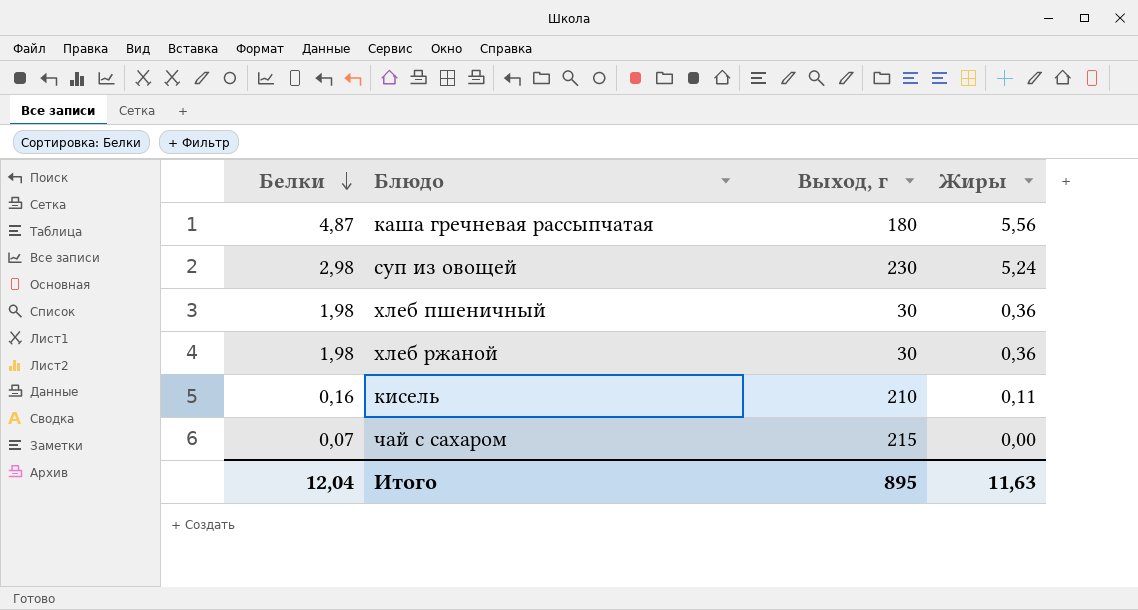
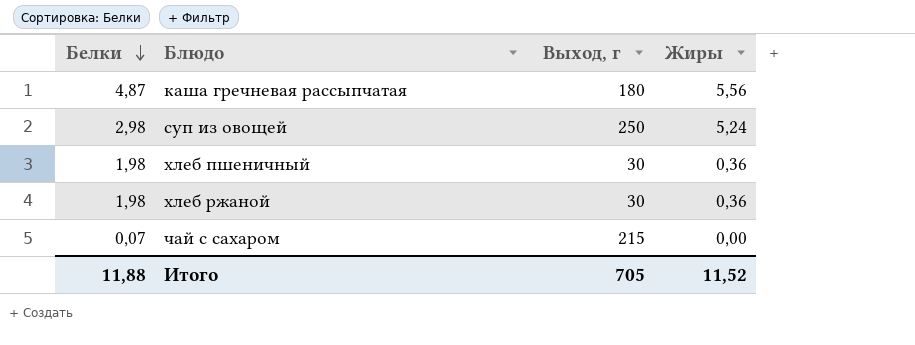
row кисель: 0,16 | 210 | 0,11 -> none
суп из овощей | Выход, г: 230 -> 250
Итого | Белки: 12,04 -> 11,88
Итого | Выход, г: 895 -> 705
Итого | Жиры: 11,63 -> 11,52

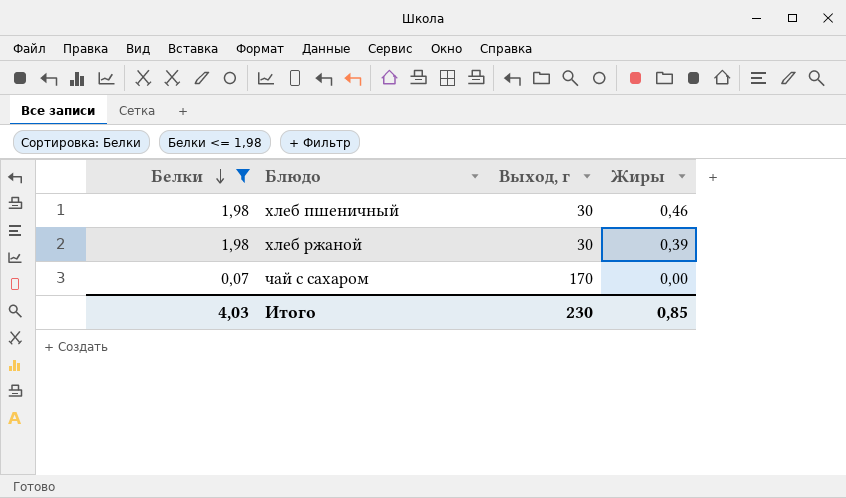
filter: none -> Белки <= 1,98
хлеб пшеничный | Жиры: 0,36 -> 0,46
хлеб ржаной | Жиры: 0,36 -> 0,39
чай с сахаром | Выход, г: 215 -> 170
Итого | Белки: 11,88 -> 4,03
Итого | Выход, г: 705 -> 230
Итого | Жиры: 11,52 -> 0,85

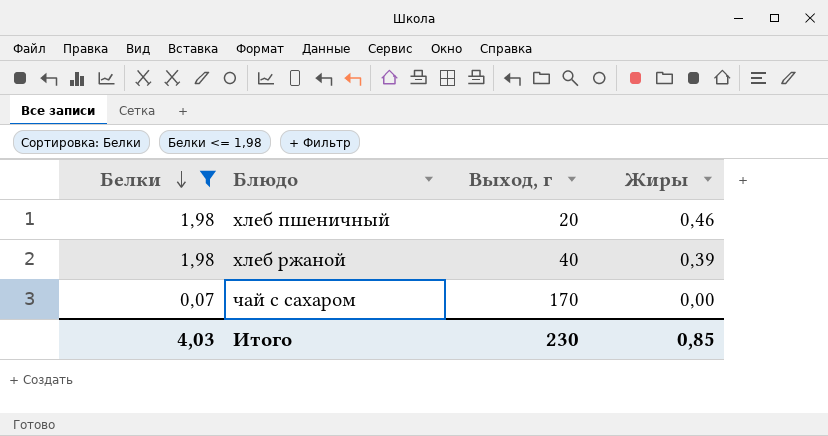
хлеб пшеничный | Выход, г: 30 -> 20
хлеб ржаной | Выход, г: 30 -> 40

